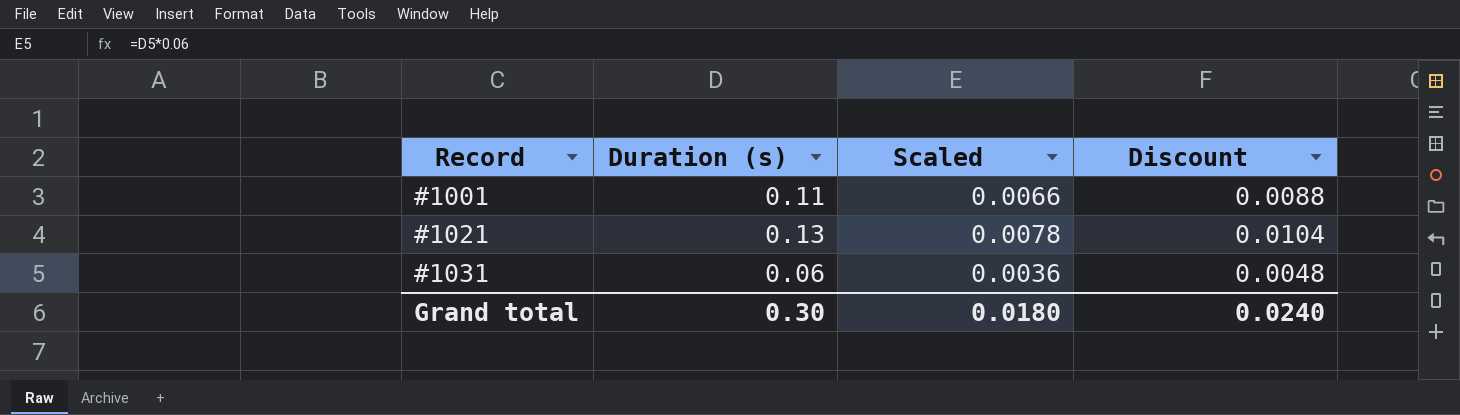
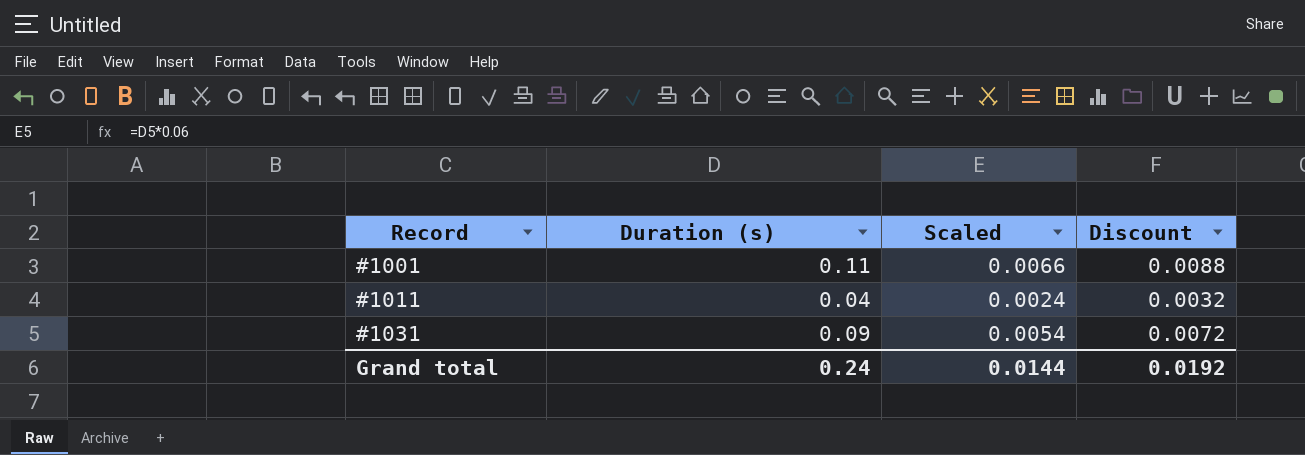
row #1021: 0.13 | 0.0078 | 0.0104 -> none
row #1011: none -> 0.04 | 0.0024 | 0.0032
#1031 | Duration (s): 0.06 -> 0.09
#1031 | Scaled: 0.0036 -> 0.0054
#1031 | Discount: 0.0048 -> 0.0072
Grand total | Duration (s): 0.30 -> 0.24
Grand total | Scaled: 0.0180 -> 0.0144
Grand total | Discount: 0.0240 -> 0.0192

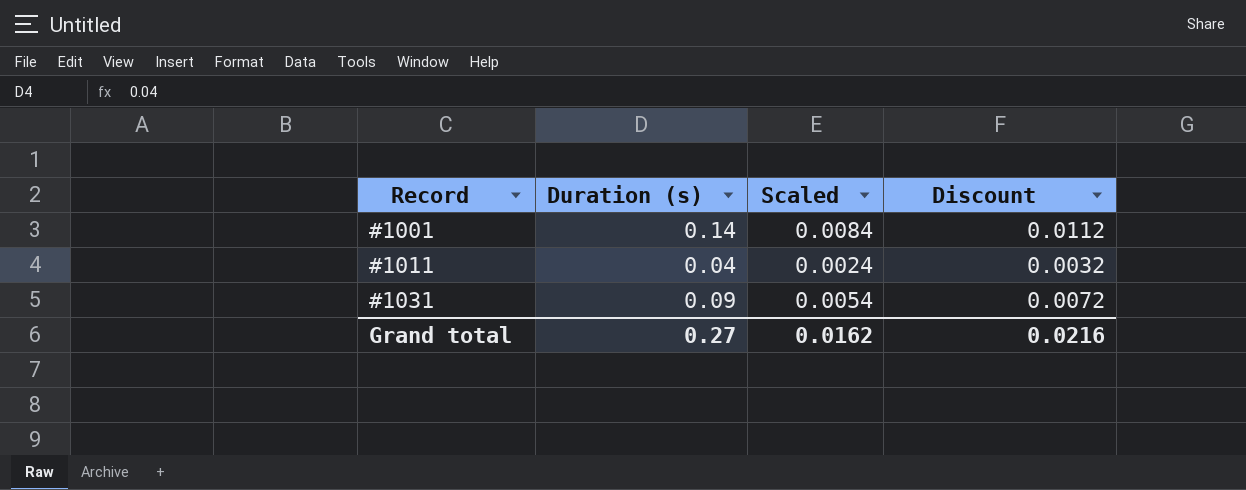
#1001 | Duration (s): 0.11 -> 0.14
#1001 | Scaled: 0.0066 -> 0.0084
#1001 | Discount: 0.0088 -> 0.0112
Grand total | Duration (s): 0.24 -> 0.27
Grand total | Scaled: 0.0144 -> 0.0162
Grand total | Discount: 0.0192 -> 0.0216

